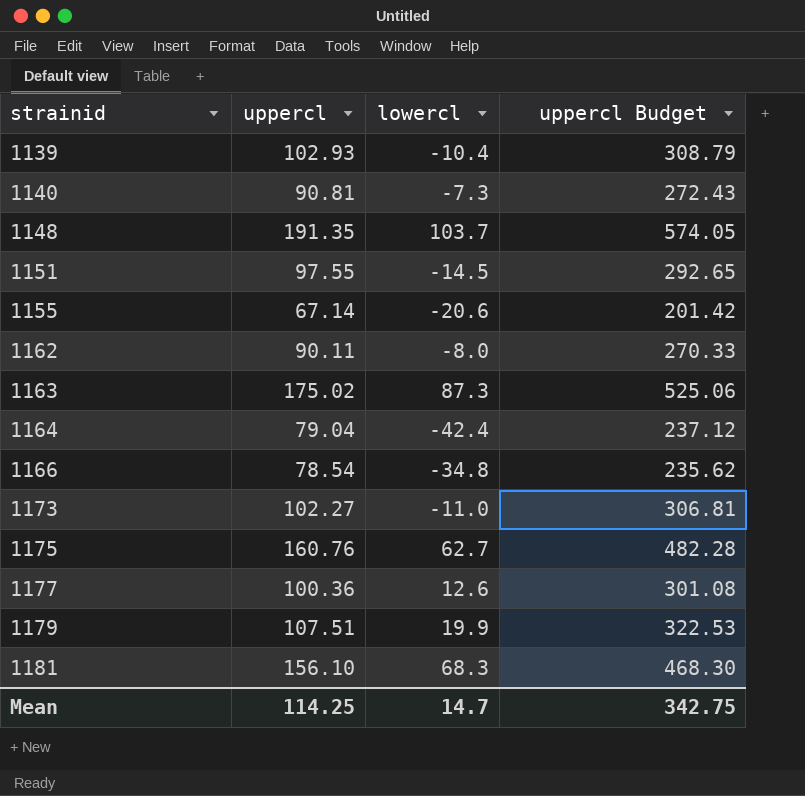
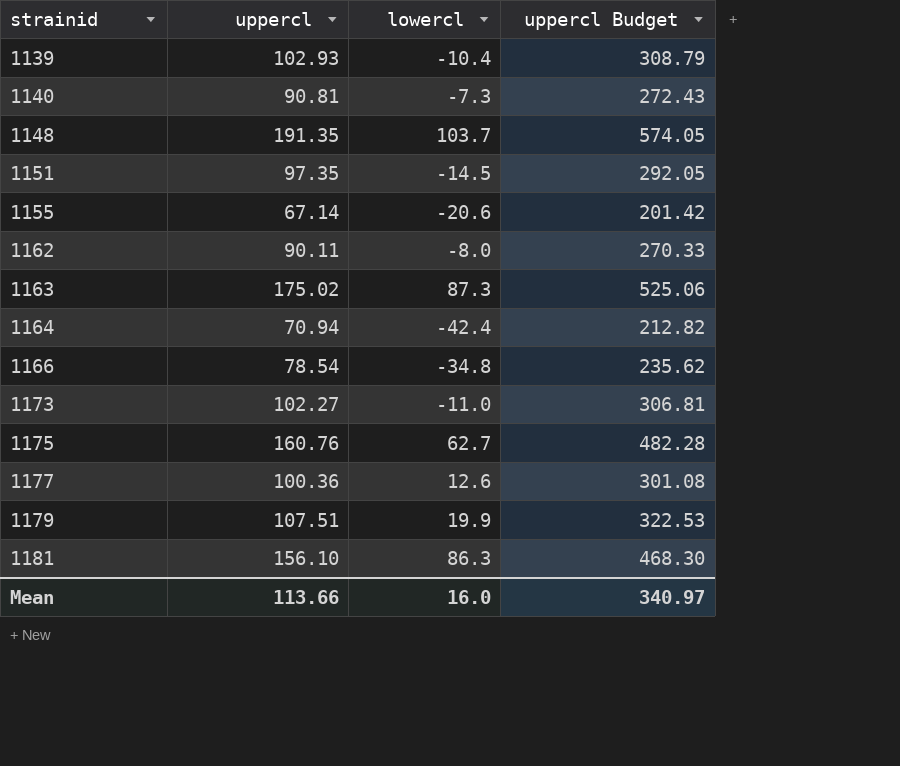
1151 | uppercl: 97.55 -> 97.35
1151 | uppercl Budget: 292.65 -> 292.05
1164 | uppercl: 79.04 -> 70.94
1164 | uppercl Budget: 237.12 -> 212.82
1181 | lowercl: 68.3 -> 86.3
Mean | uppercl: 114.25 -> 113.66
Mean | lowercl: 14.7 -> 16.0
Mean | uppercl Budget: 342.75 -> 340.97

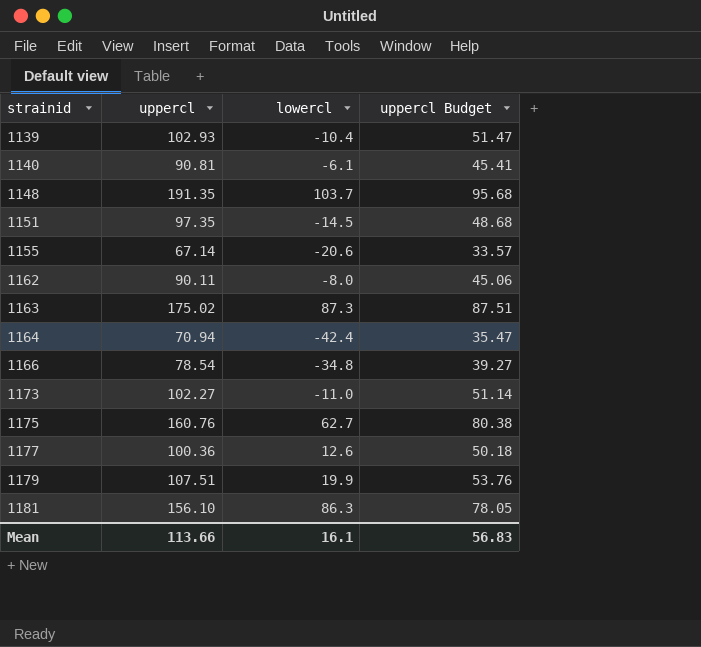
column uppercl Budget | formula: [uppercl] * 3 -> [uppercl] * 0.5
1140 | lowercl: -7.3 -> -6.1
Mean | lowercl: 16.0 -> 16.1
Mean | uppercl Budget: 340.97 -> 56.83

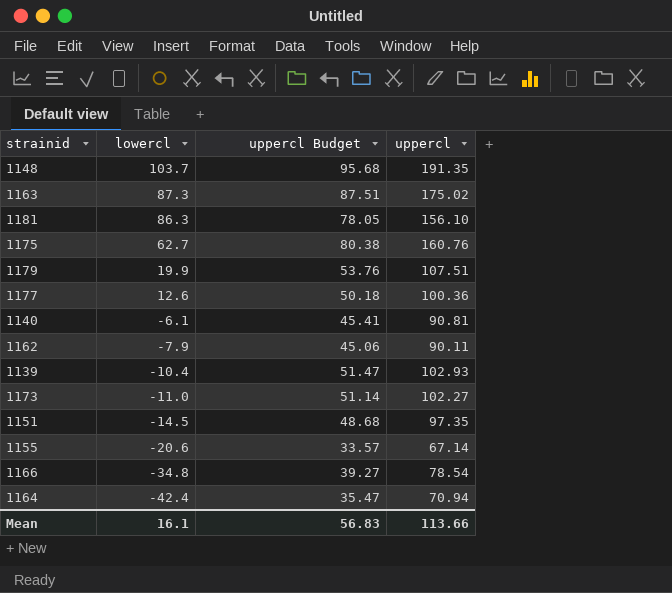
row order: strainid ascending -> lowercl descending
column uppercl | position: 2 -> 4
1162 | lowercl: -8.0 -> -7.9

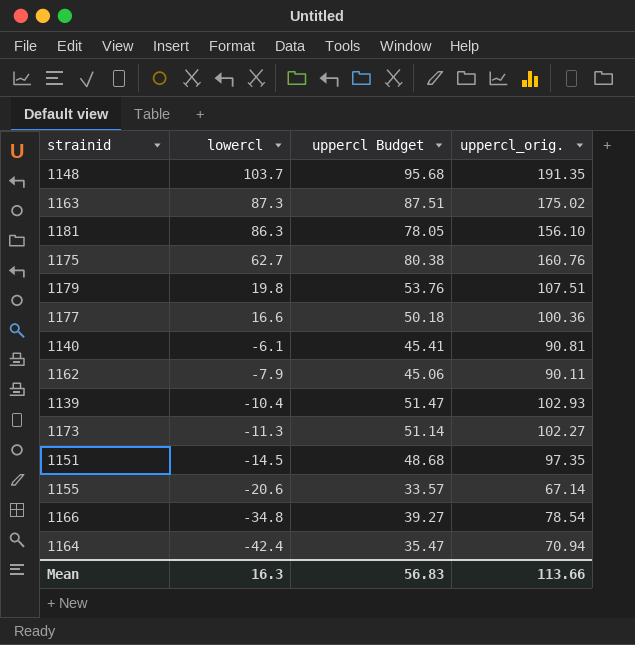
column name: uppercl -> uppercl_orig.
1179 | lowercl: 19.9 -> 19.8
1177 | lowercl: 12.6 -> 16.6
1173 | lowercl: -11.0 -> -11.3
Mean | lowercl: 16.1 -> 16.3

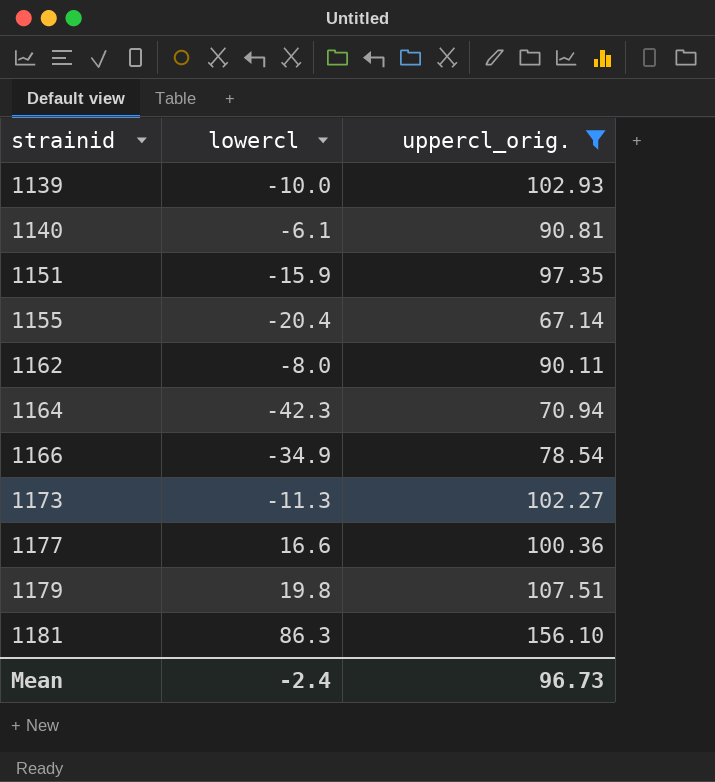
filter: none -> uppercl_orig. <= 156.10
row order: lowercl descending -> strainid ascending
column uppercl Budget | formula: [uppercl_orig.] * 0.5 -> none
1139 | lowercl: -10.4 -> -10.0
1151 | lowercl: -14.5 -> -15.9
1155 | lowercl: -20.6 -> -20.4
1162 | lowercl: -7.9 -> -8.0
1164 | lowercl: -42.4 -> -42.3
1166 | lowercl: -34.8 -> -34.9
Mean | lowercl: 16.3 -> -2.4
Mean | uppercl_orig.: 113.66 -> 96.73

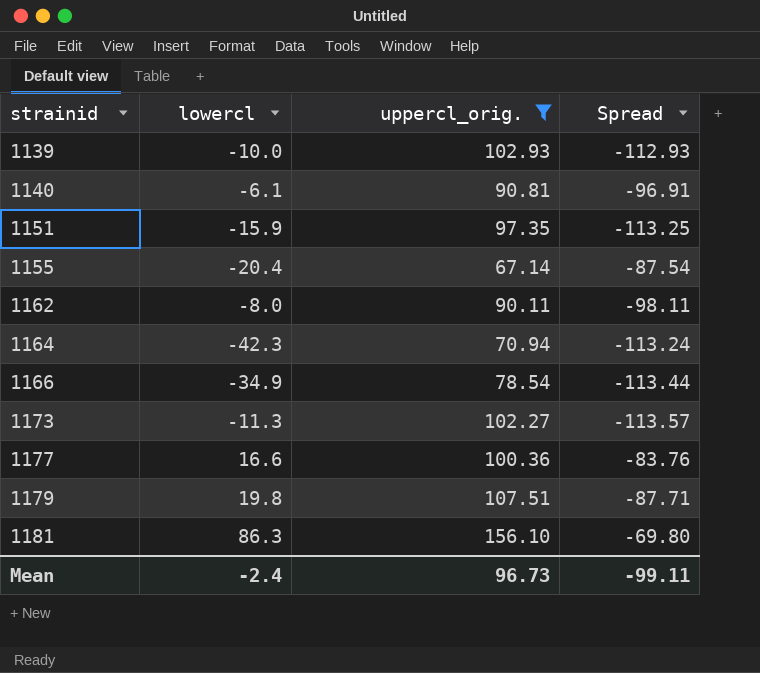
column Spread | formula: none -> [lowercl] - [uppercl_orig.]

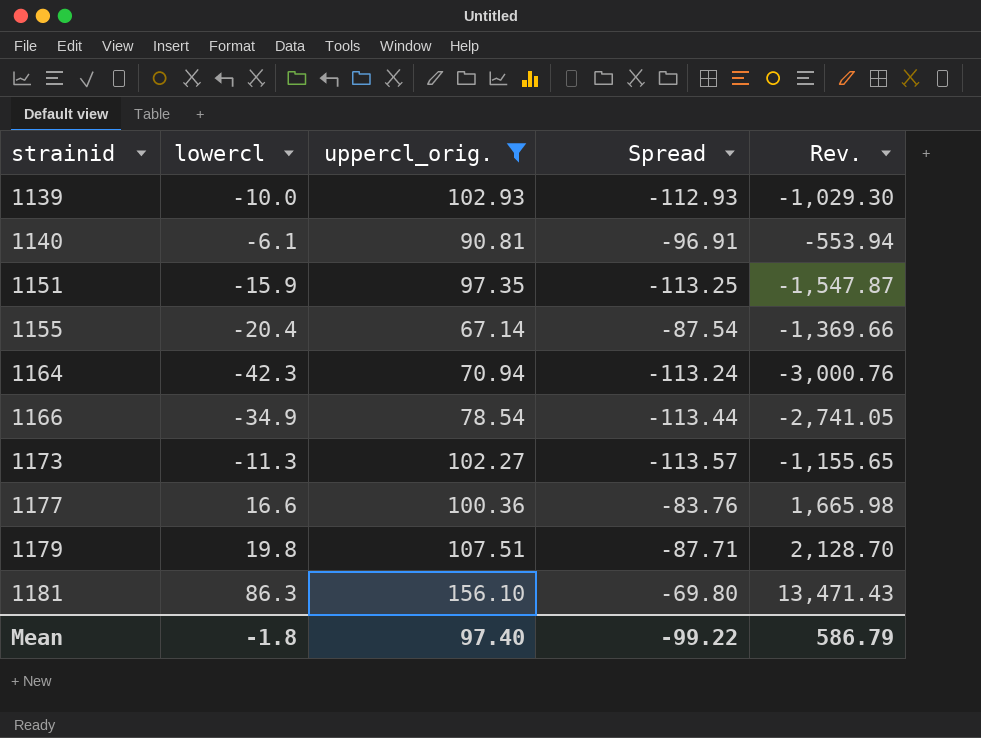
column Rev. | formula: none -> [lowercl] * [uppercl_orig.]
row 1162: -8.0 | 90.11 | -98.11 -> none
Mean | lowercl: -2.4 -> -1.8
Mean | uppercl_orig.: 96.73 -> 97.40
Mean | Spread: -99.11 -> -99.22

